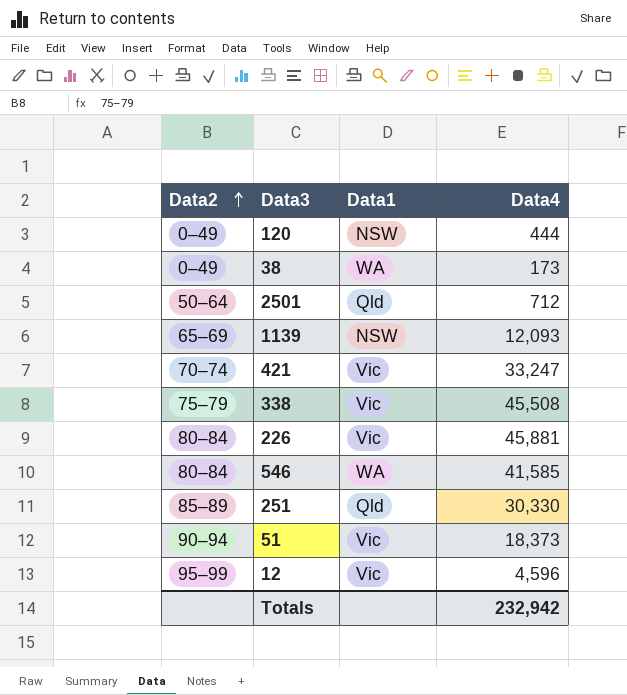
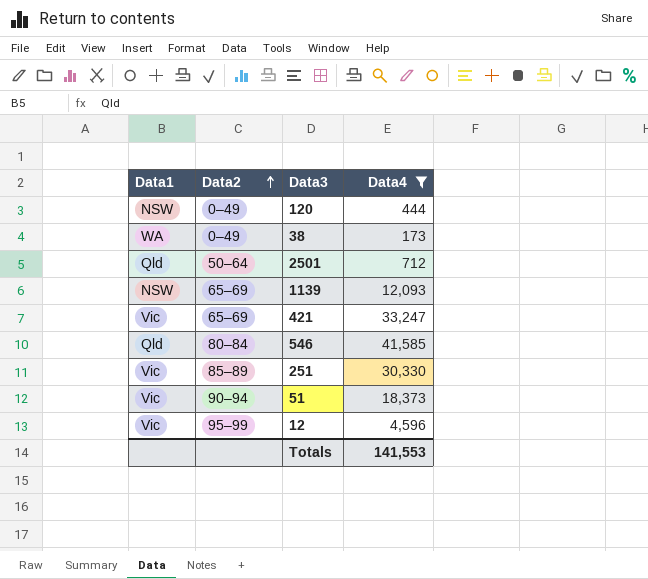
filter: none -> Data4 <= 41,585
column Data1 | position: 3 -> 1
421 | Data2: 70–74 -> 65–69
546 | Data1: WA -> Qld
251 | Data1: Qld -> Vic
Totals | Data4: 232,942 -> 141,553

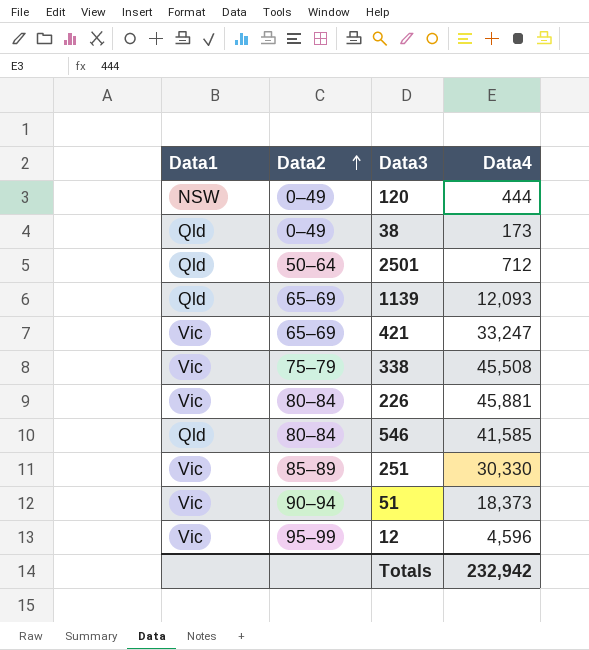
filter: Data4 <= 41,585 -> none
38 | Data1: WA -> Qld
1139 | Data1: NSW -> Qld
Totals | Data4: 141,553 -> 232,942

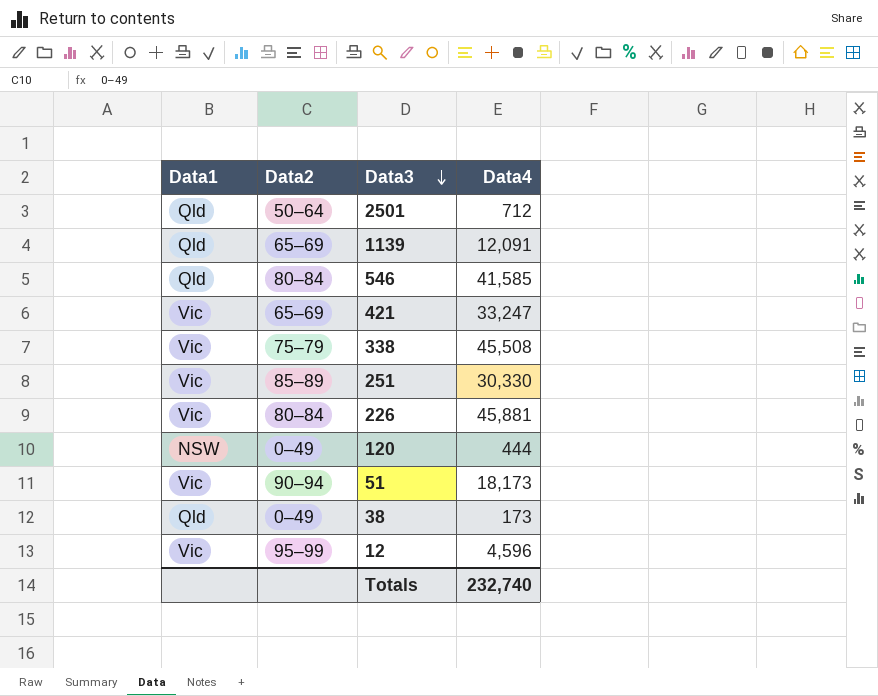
row order: Data2 ascending -> Data3 descending
1139 | Data4: 12,093 -> 12,091
51 | Data4: 18,373 -> 18,173
Totals | Data4: 232,942 -> 232,740

